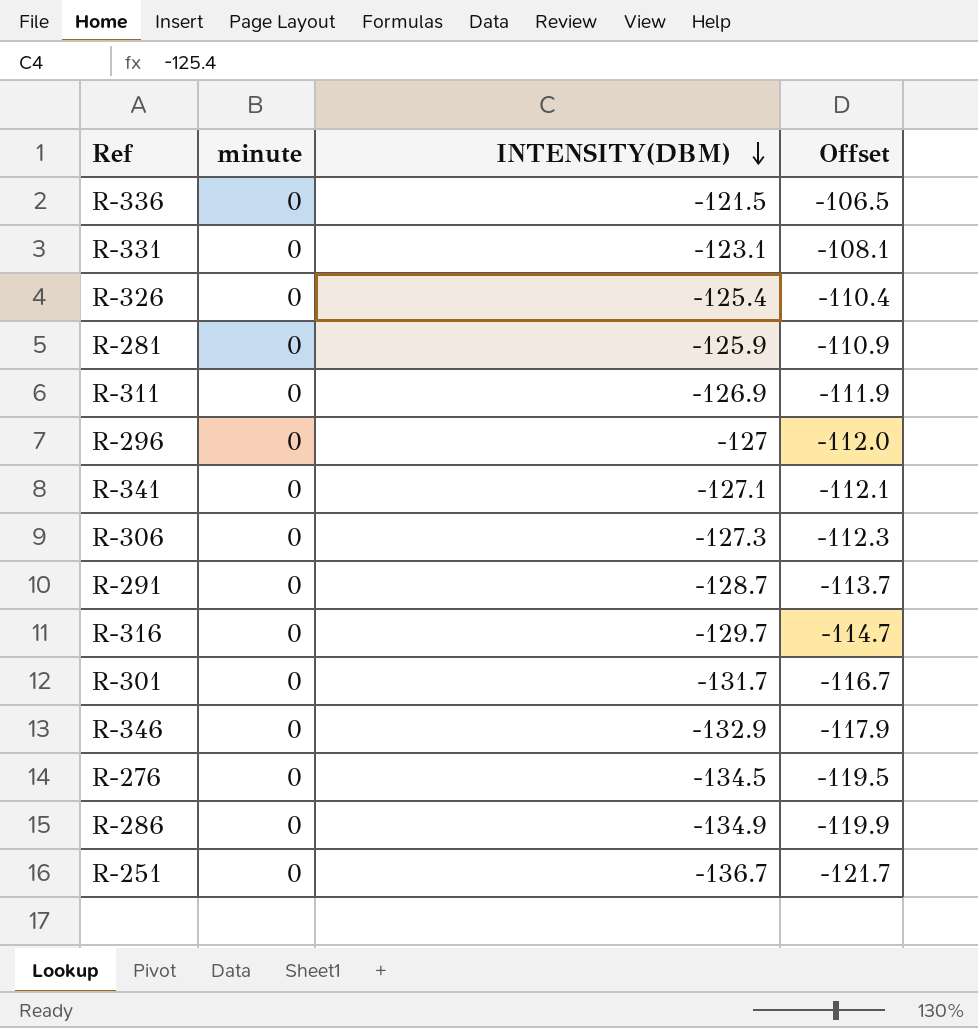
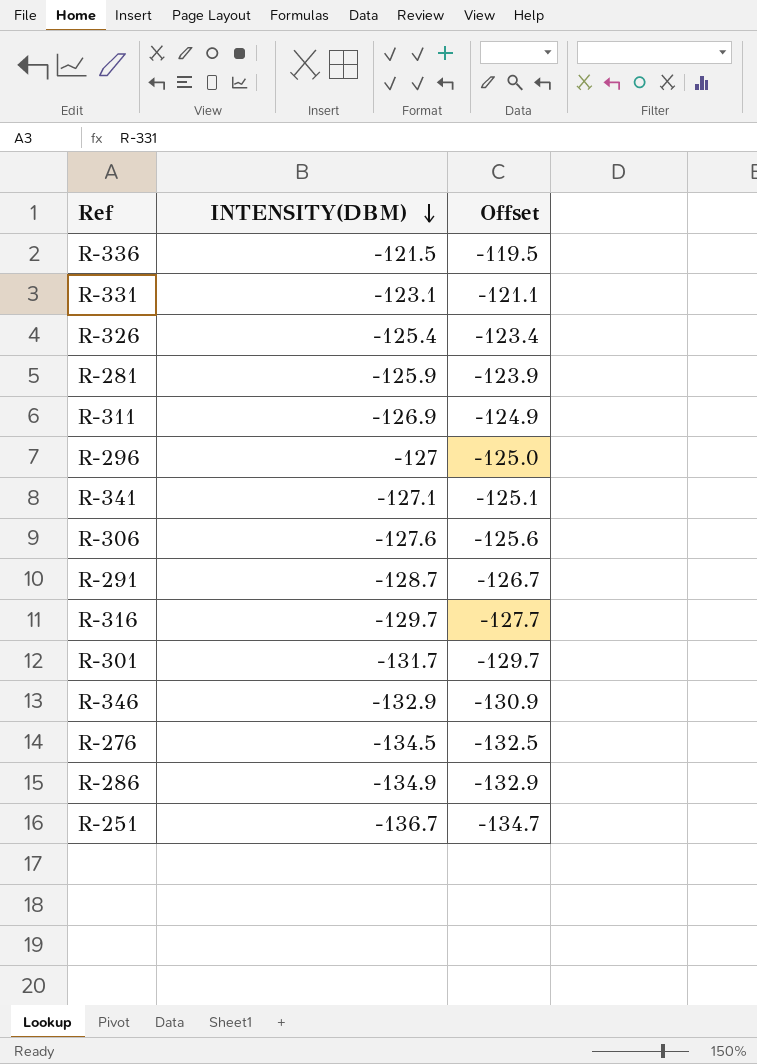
column minute | position: 2 -> none
column Offset | formula: [INTENSITY(DBM)] + 15 -> [INTENSITY(DBM)] + 2
R-306 | INTENSITY(DBM): -127.3 -> -127.6

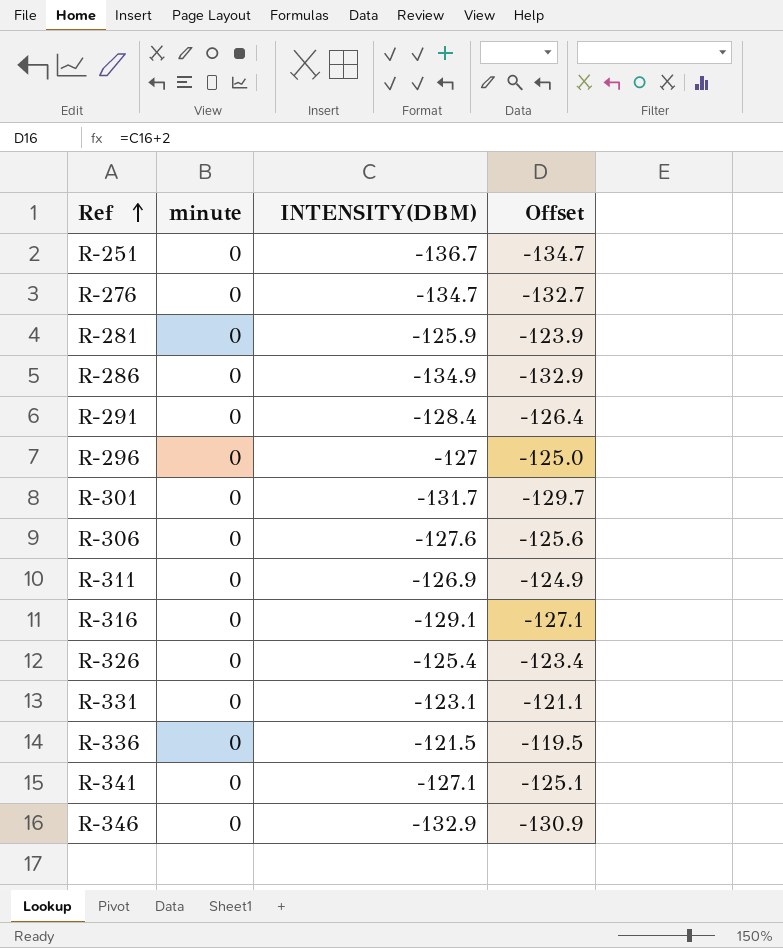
row order: INTENSITY(DBM) descending -> Ref ascending
column minute | position: none -> 2
R-276 | INTENSITY(DBM): -134.5 -> -134.7
R-276 | Offset: -132.5 -> -132.7
R-291 | INTENSITY(DBM): -128.7 -> -128.4
R-291 | Offset: -126.7 -> -126.4
R-316 | INTENSITY(DBM): -129.7 -> -129.1
R-316 | Offset: -127.7 -> -127.1

